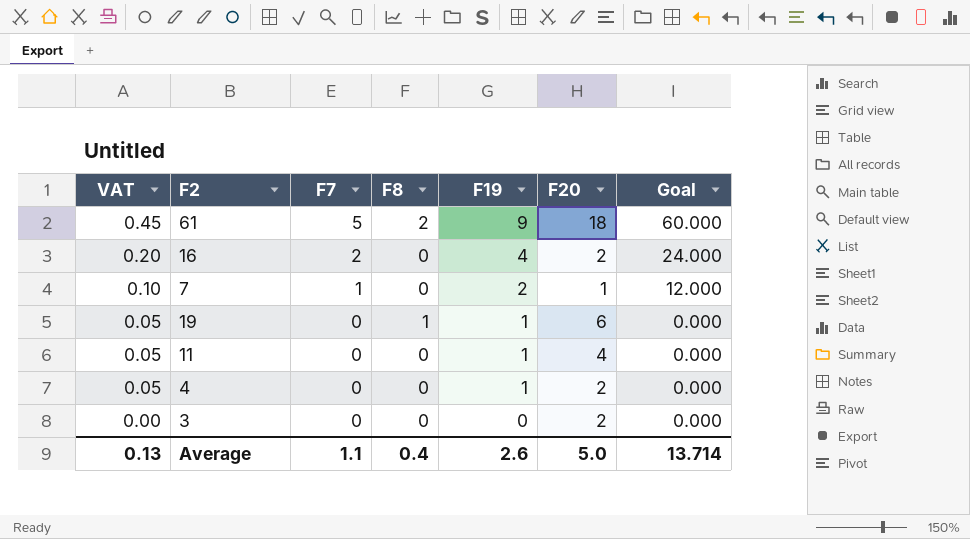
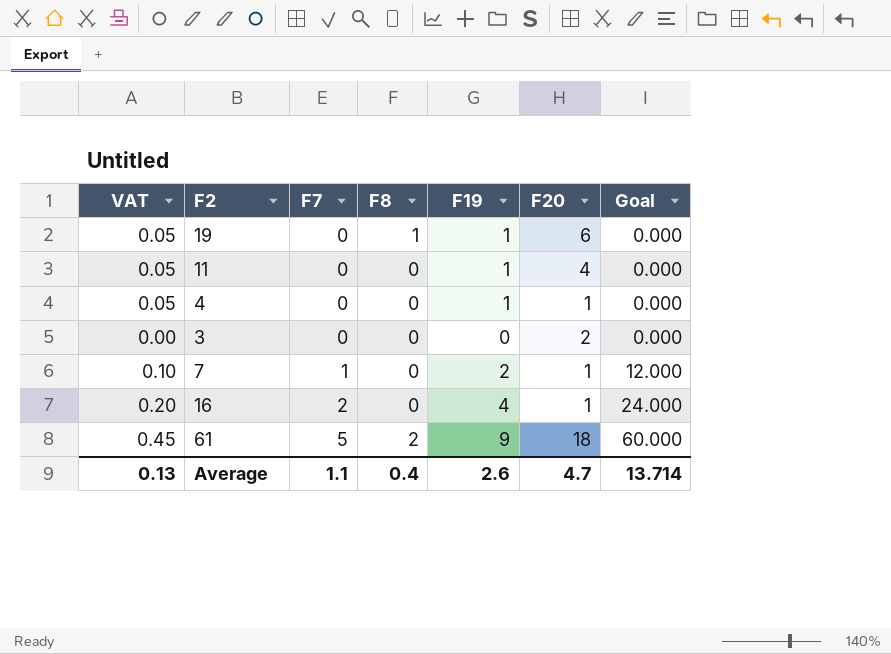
row order: VAT descending -> F7 ascending
4 | F20: 2 -> 1
16 | F20: 2 -> 1
Average | F20: 5.0 -> 4.7

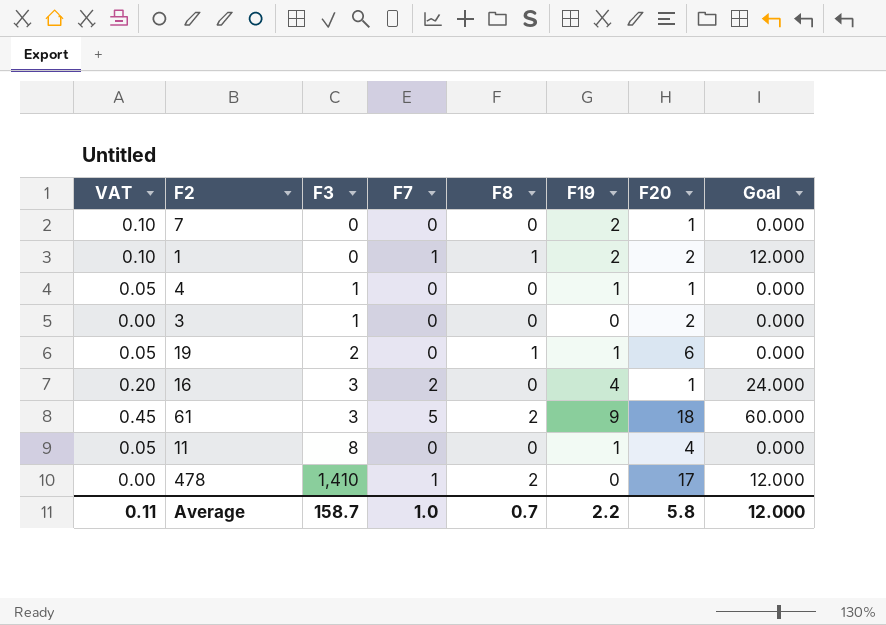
row order: F7 ascending -> F3 ascending
column F3 | position: none -> 3
7 | F7: 1 -> 0
7 | Goal: 12.000 -> 0.000
row 1: none -> 0.10 | 0 | 1 | 1 | 2 | 2 | 12.000
row 478: none -> 0.00 | 1,410 | 1 | 2 | 0 | 17 | 12.000
Average | VAT: 0.13 -> 0.11
Average | F7: 1.1 -> 1.0
Average | F8: 0.4 -> 0.7
Average | F19: 2.6 -> 2.2
Average | F20: 4.7 -> 5.8
Average | Goal: 13.714 -> 12.000

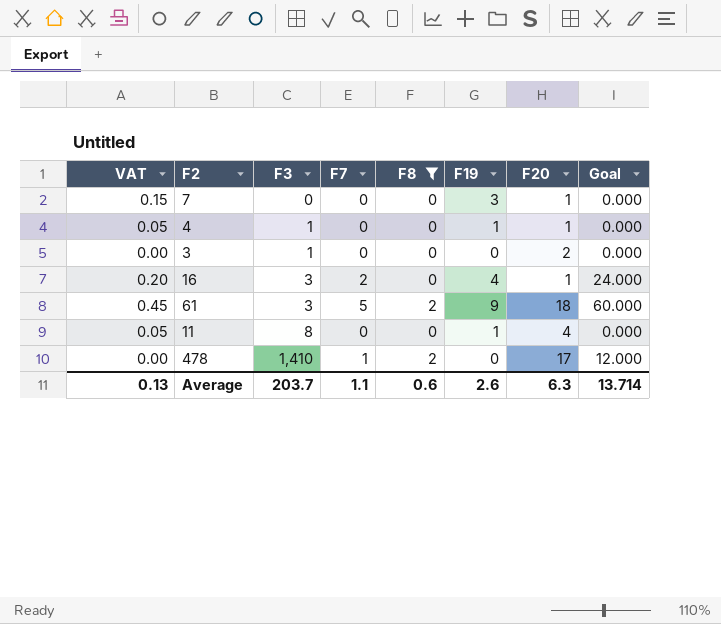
filter: none -> F8 != 1
7 | VAT: 0.10 -> 0.15
7 | F19: 2 -> 3
Average | VAT: 0.11 -> 0.13
Average | F3: 158.7 -> 203.7
Average | F7: 1.0 -> 1.1
Average | F8: 0.7 -> 0.6
Average | F19: 2.2 -> 2.6
Average | F20: 5.8 -> 6.3
Average | Goal: 12.000 -> 13.714

